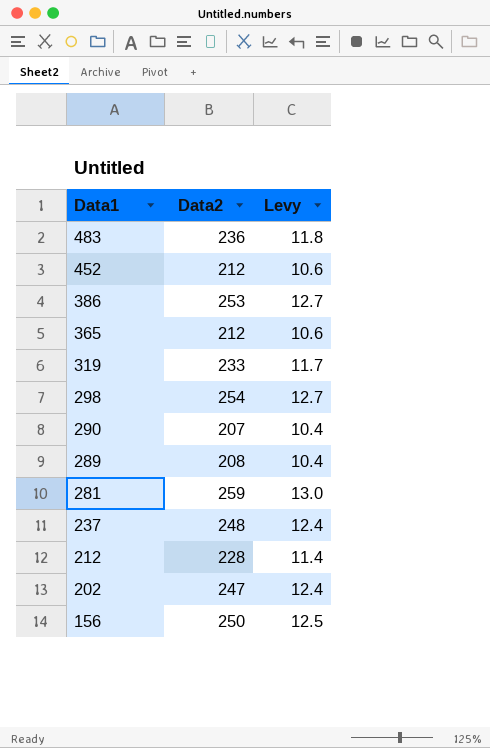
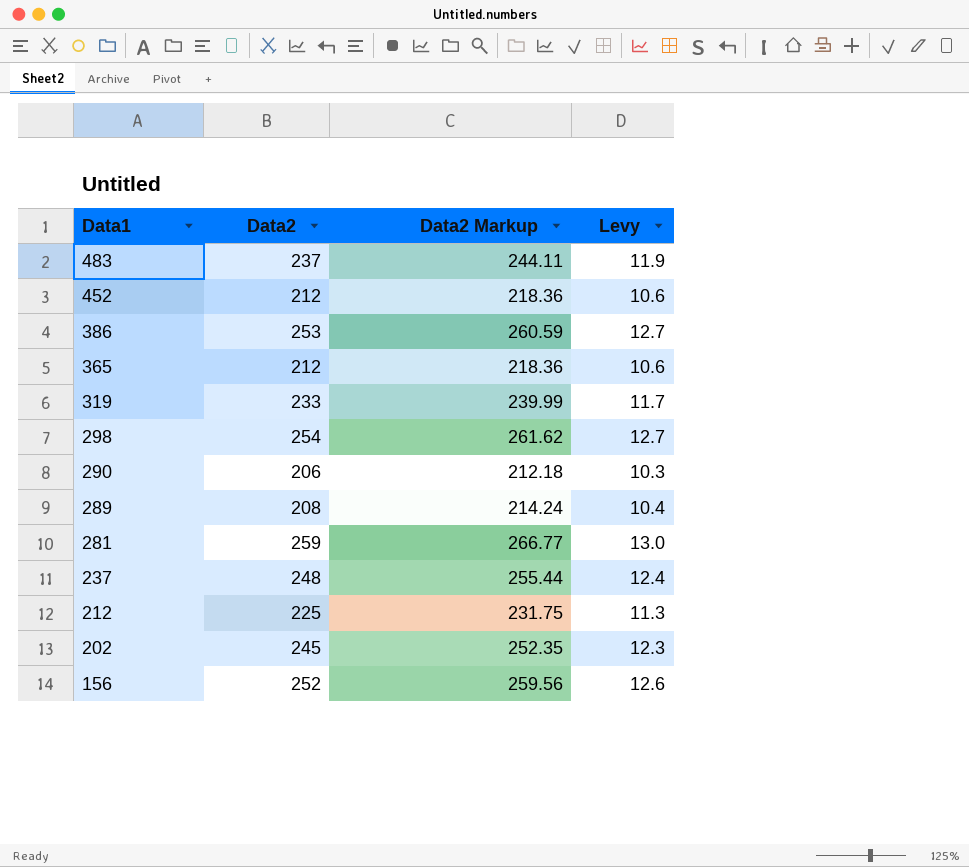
column Data2 Markup | formula: none -> [Data2] * 1.03
483 | Data2: 236 -> 237
483 | Levy: 11.8 -> 11.9
290 | Data2: 207 -> 206
290 | Levy: 10.4 -> 10.3
212 | Data2: 228 -> 225
212 | Levy: 11.4 -> 11.3
202 | Data2: 247 -> 245
202 | Levy: 12.4 -> 12.3
156 | Data2: 250 -> 252
156 | Levy: 12.5 -> 12.6

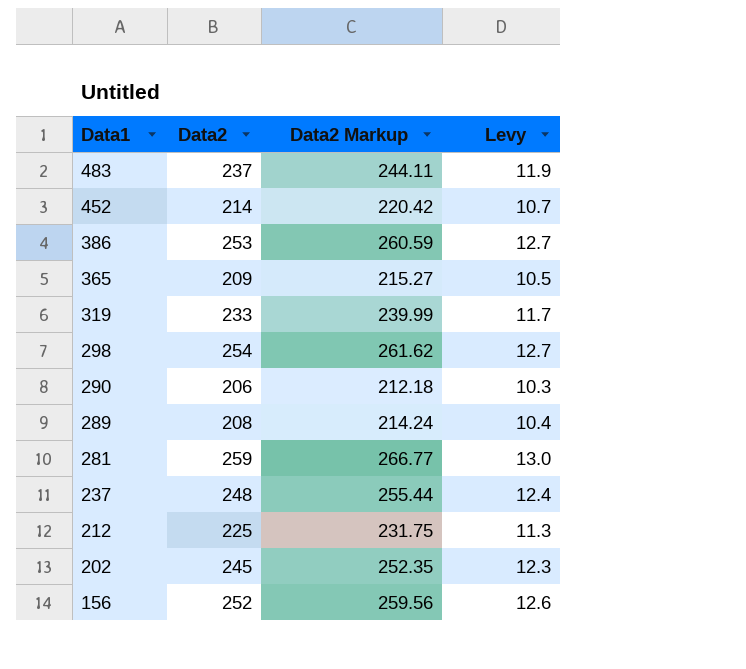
452 | Data2: 212 -> 214
452 | Data2 Markup: 218.36 -> 220.42
452 | Levy: 10.6 -> 10.7
365 | Data2: 212 -> 209
365 | Data2 Markup: 218.36 -> 215.27
365 | Levy: 10.6 -> 10.5

